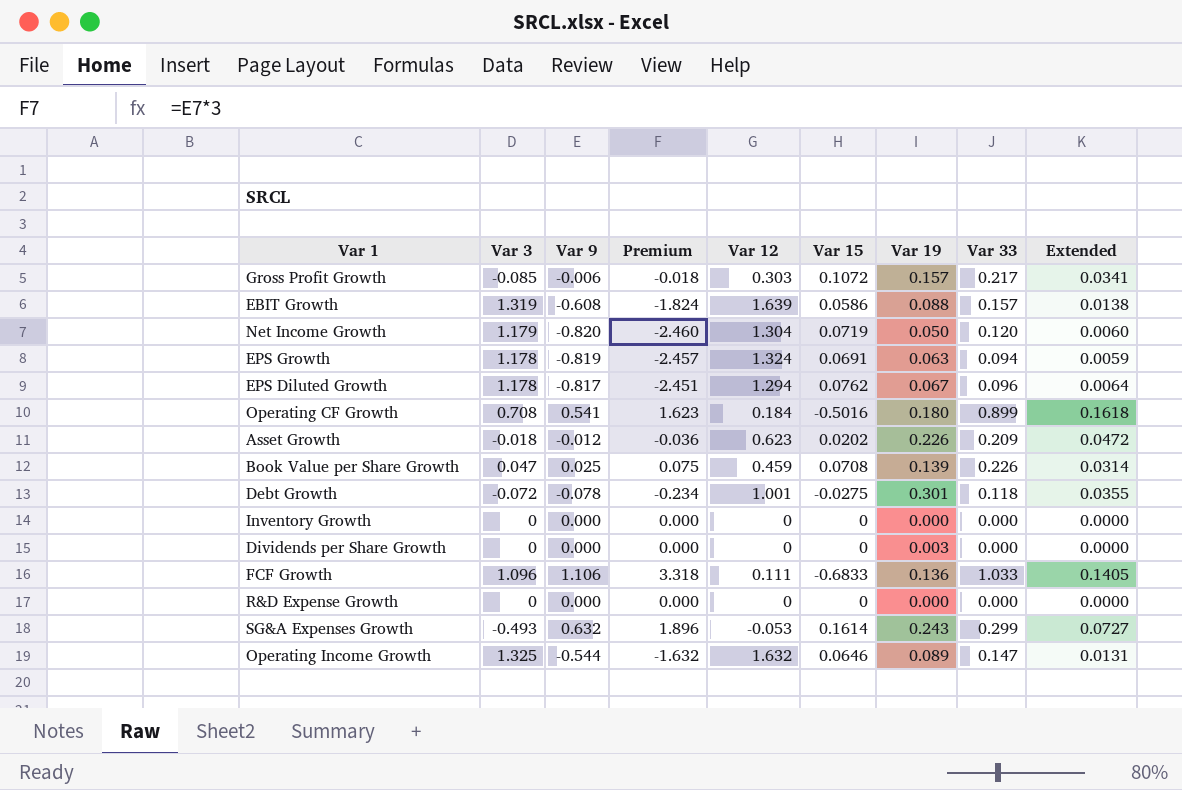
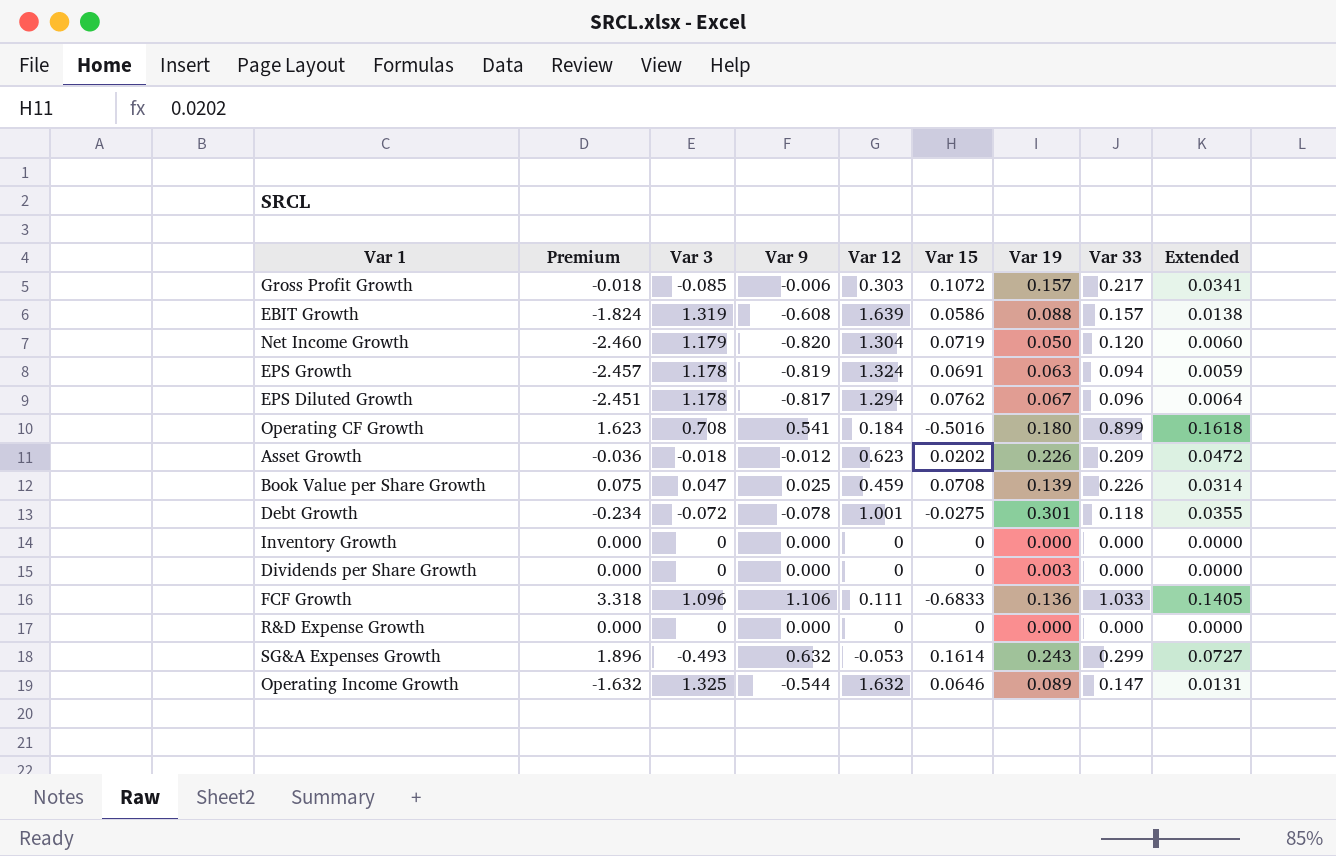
column Premium | position: 4 -> 2

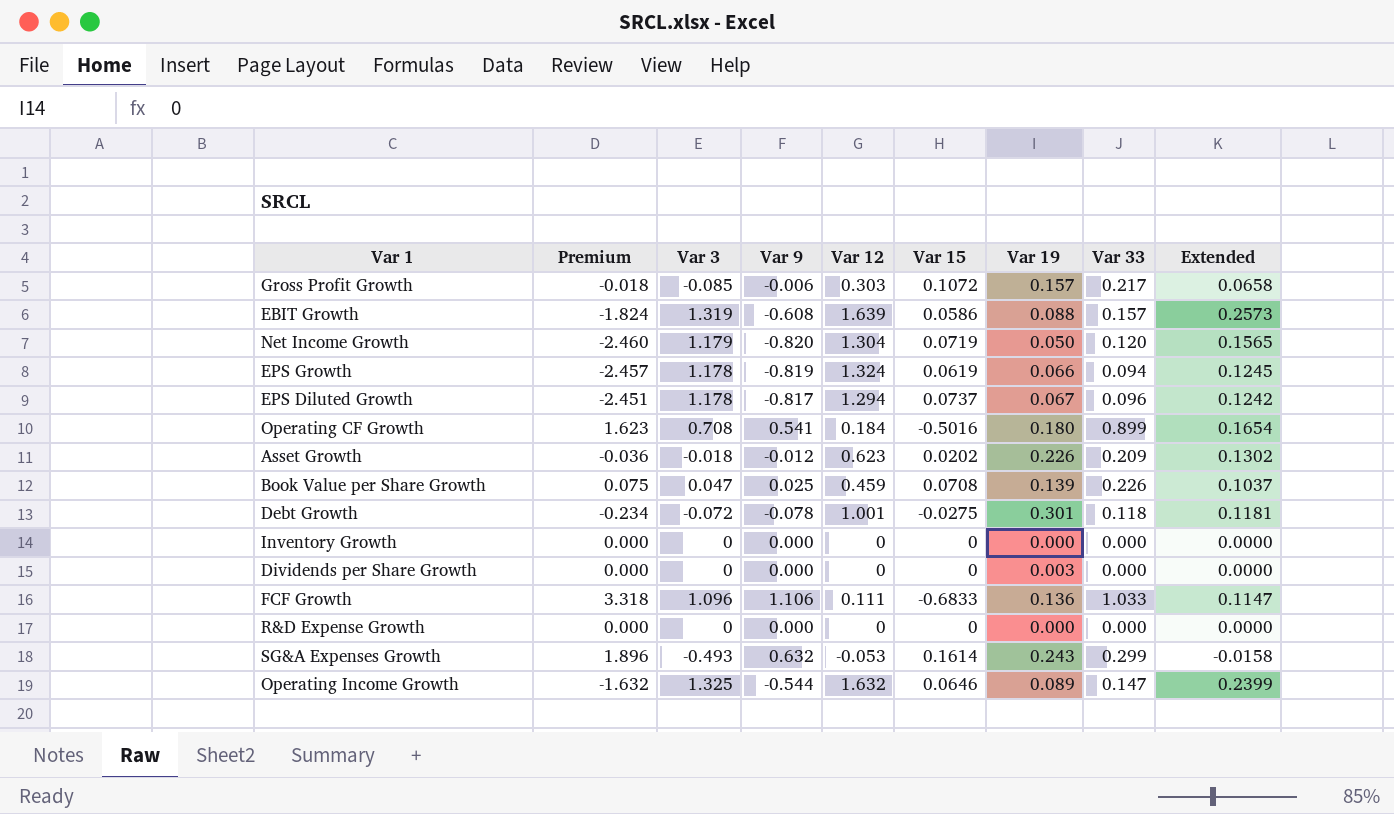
column Extended | formula: [Var 19] * [Var 33] -> [Var 12] * [Var 33]
EPS Growth | Var 15: 0.0691 -> 0.0619
EPS Growth | Var 19: 0.063 -> 0.066
EPS Diluted Growth | Var 15: 0.0762 -> 0.0737

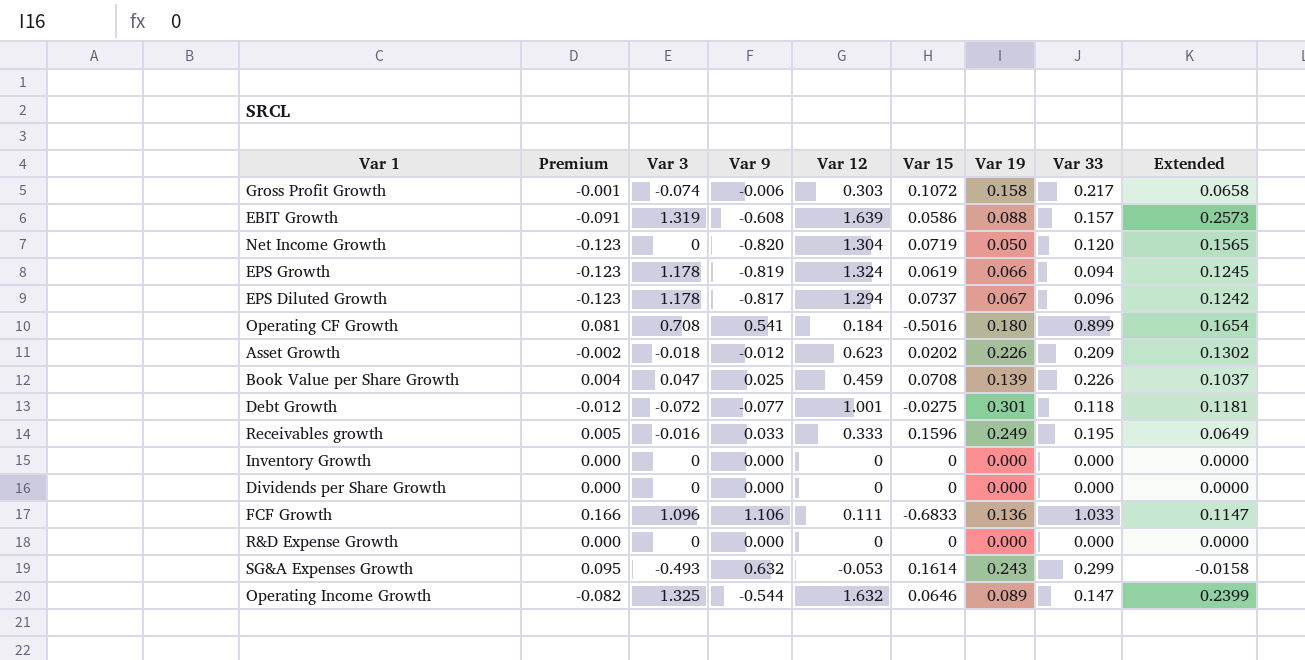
column Premium | formula: [Var 9] * 3 -> [Var 9] * 0.15
Gross Profit Growth | Var 3: -0.085 -> -0.074
Gross Profit Growth | Var 19: 0.157 -> 0.158
Net Income Growth | Var 3: 1.179 -> 0
Debt Growth | Var 9: -0.078 -> -0.077
row Receivables growth: none -> 0.005 | -0.016 | 0.033 | 0.333 | 0.1596 | 0.249 | 0.195 | 0.0649
Dividends per Share Growth | Var 19: 0.003 -> 0.000

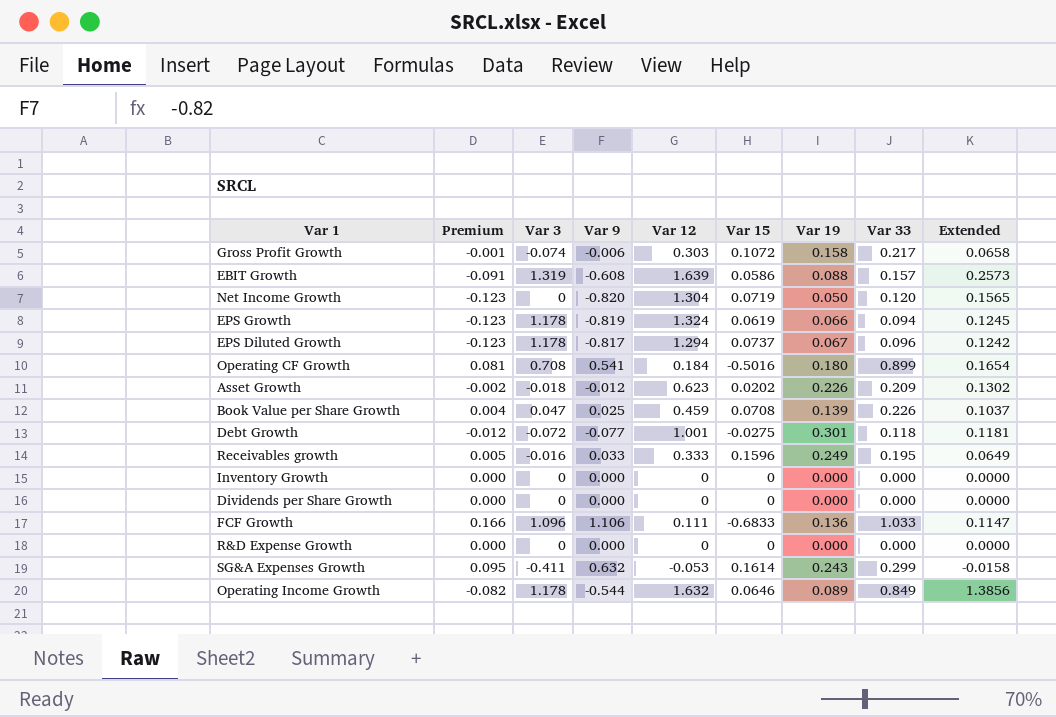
SG&A Expenses Growth | Var 3: -0.493 -> -0.411
Operating Income Growth | Var 3: 1.325 -> 1.178
Operating Income Growth | Var 33: 0.147 -> 0.849
Operating Income Growth | Extended: 0.2399 -> 1.3856

